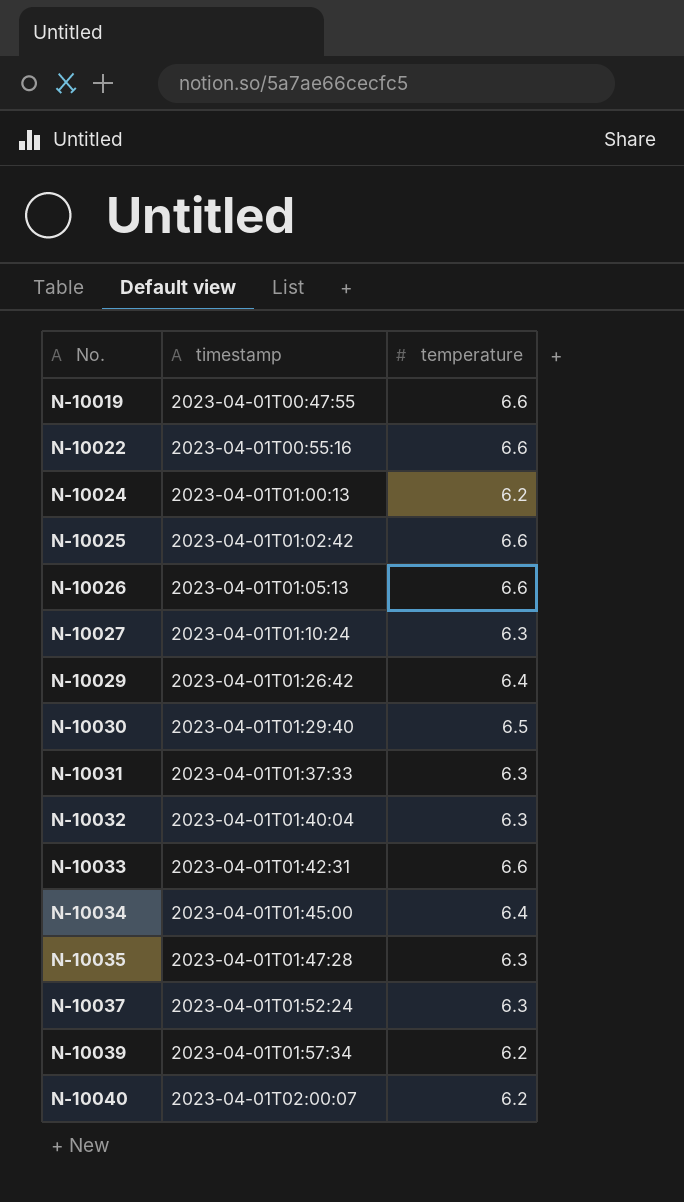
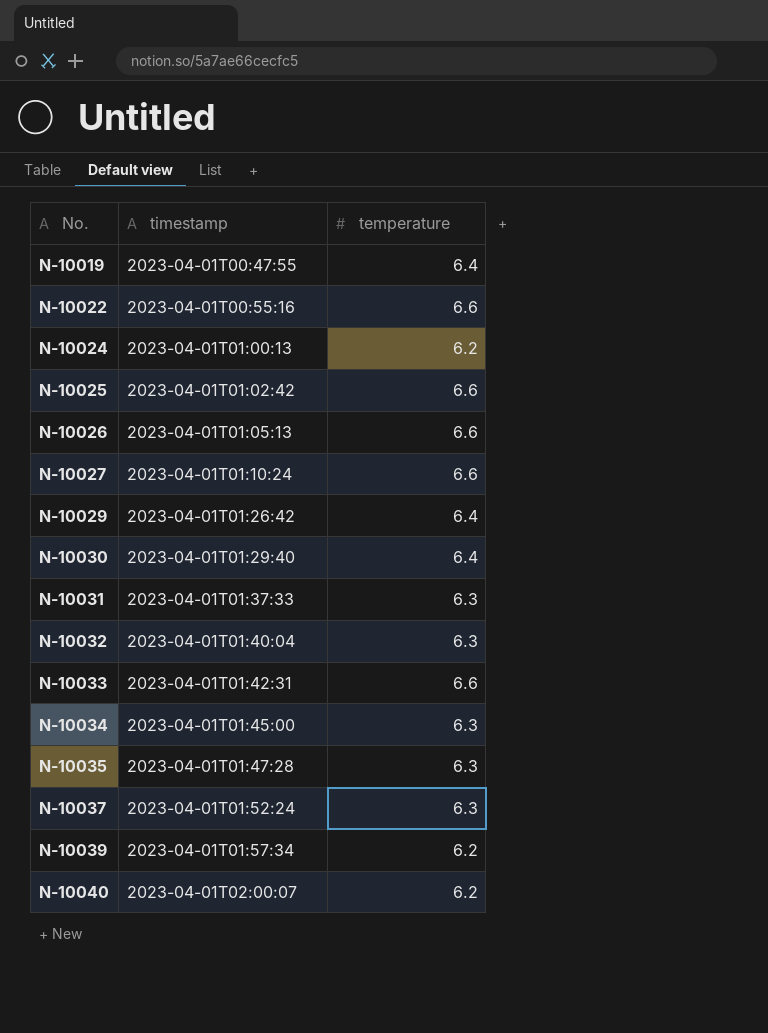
N-10019 | temperature: 6.6 -> 6.4
N-10027 | temperature: 6.3 -> 6.6
N-10030 | temperature: 6.5 -> 6.4
N-10034 | temperature: 6.4 -> 6.3

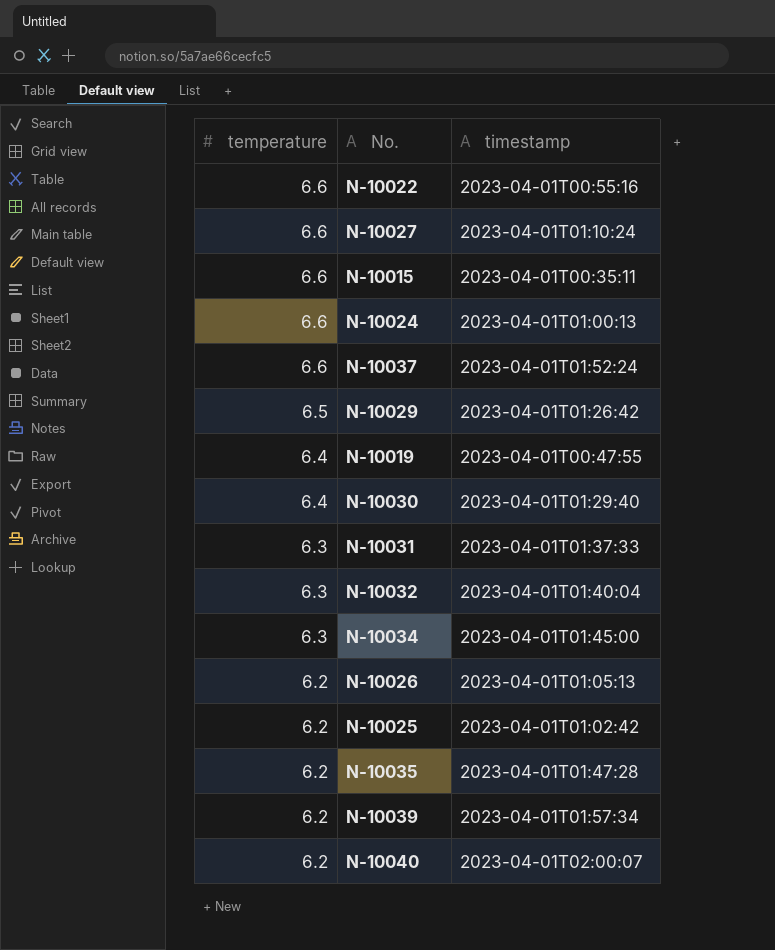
row order: No. ascending -> temperature descending
column temperature | position: 3 -> 1
row N-10033: 2023-04-01T01:42:31 | 6.6 -> none
row N-10015: none -> 6.6 | 2023-04-01T00:35:11
N-10024 | temperature: 6.2 -> 6.6
N-10037 | temperature: 6.3 -> 6.6
N-10029 | temperature: 6.4 -> 6.5
N-10026 | temperature: 6.6 -> 6.2
N-10025 | temperature: 6.6 -> 6.2
N-10035 | temperature: 6.3 -> 6.2

